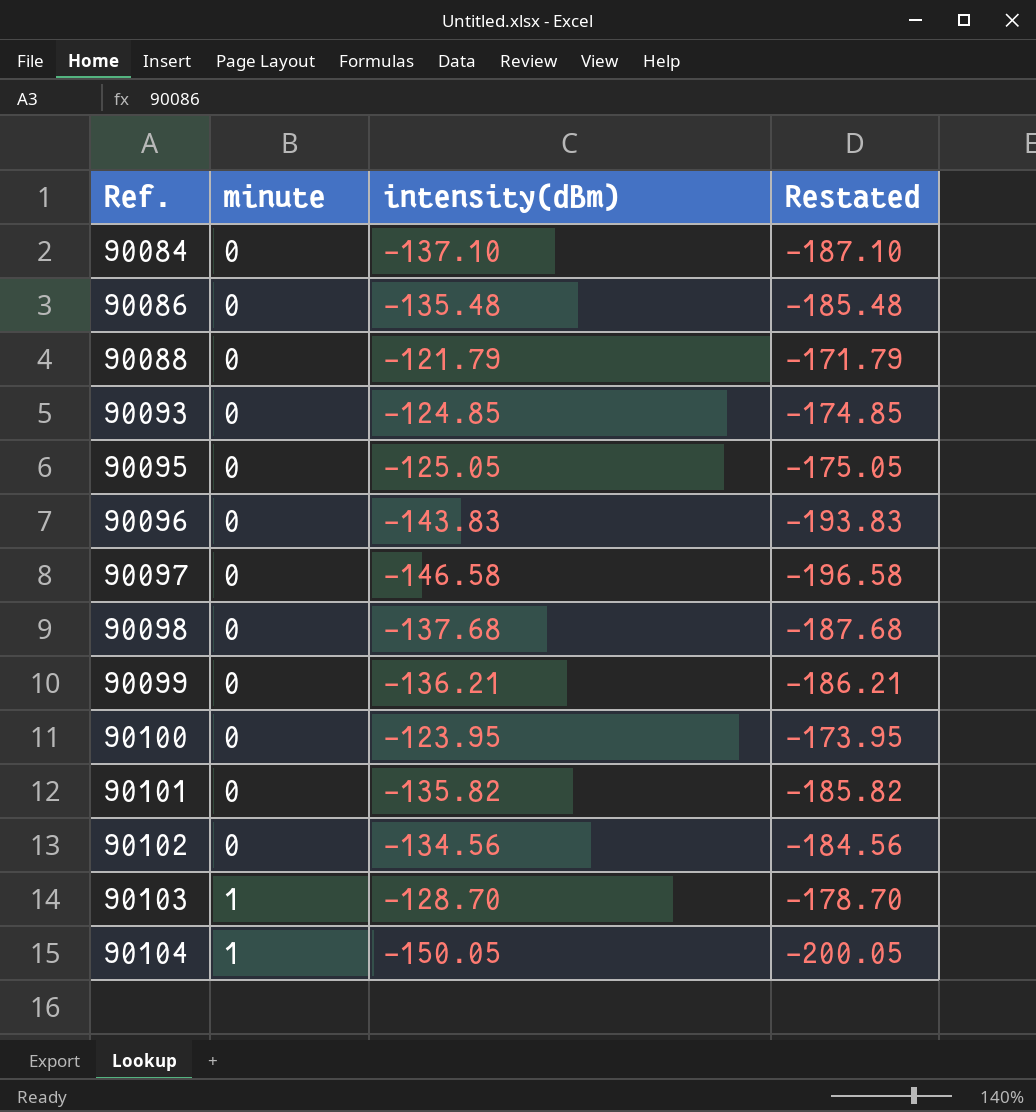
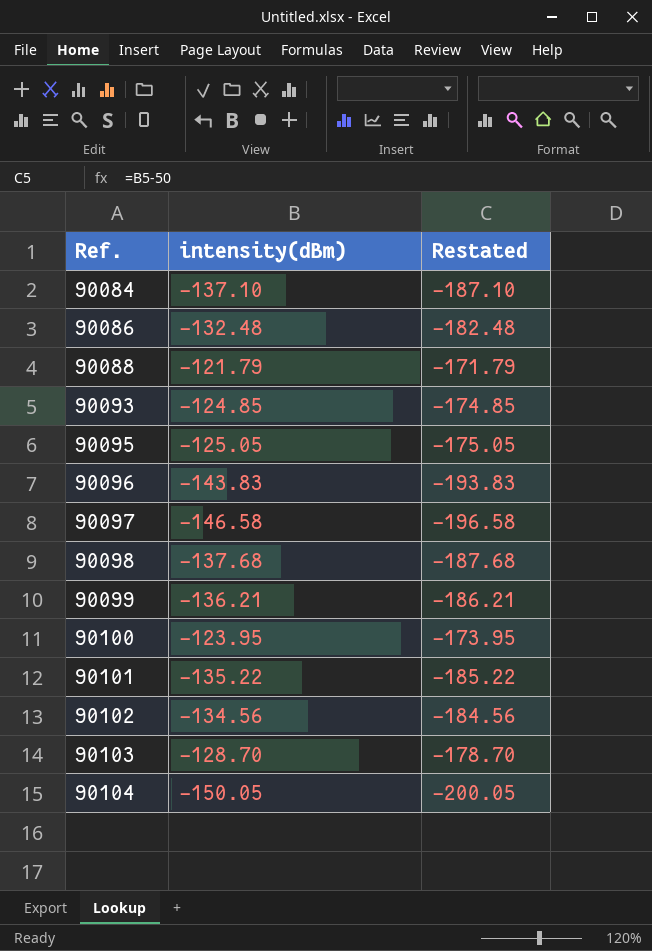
column minute | position: 2 -> none
90086 | intensity(dBm): -135.48 -> -132.48
90086 | Restated: -185.48 -> -182.48
90101 | intensity(dBm): -135.82 -> -135.22
90101 | Restated: -185.82 -> -185.22

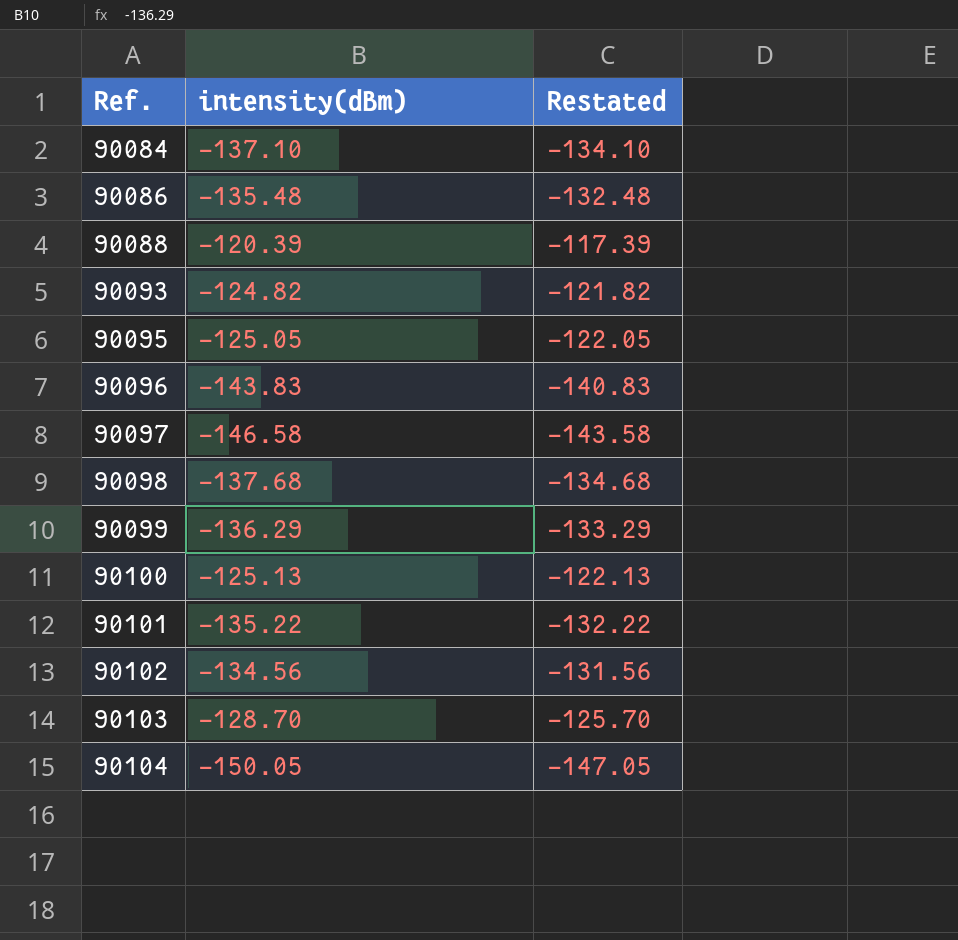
column Restated | formula: [intensity(dBm)] - 50 -> [intensity(dBm)] + 3
90086 | intensity(dBm): -132.48 -> -135.48
90088 | intensity(dBm): -121.79 -> -120.39
90093 | intensity(dBm): -124.85 -> -124.82
90099 | intensity(dBm): -136.21 -> -136.29
90100 | intensity(dBm): -123.95 -> -125.13

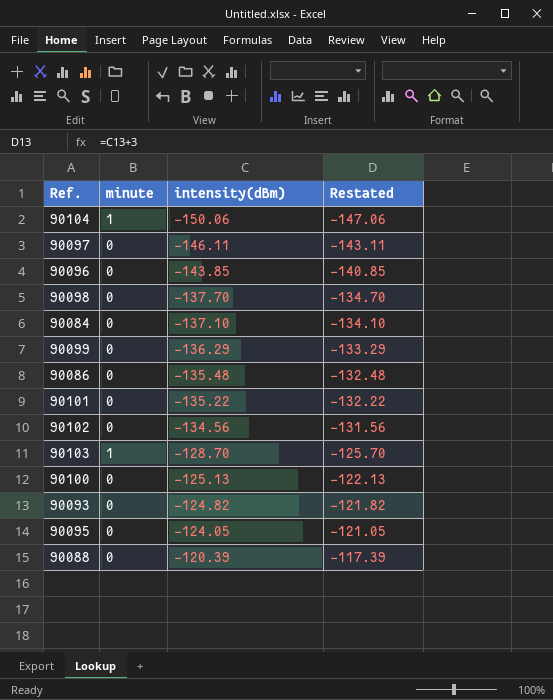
row order: Ref. ascending -> intensity(dBm) ascending
column minute | position: none -> 2
90104 | intensity(dBm): -150.05 -> -150.06
90104 | Restated: -147.05 -> -147.06
90097 | intensity(dBm): -146.58 -> -146.11
90097 | Restated: -143.58 -> -143.11
90096 | intensity(dBm): -143.83 -> -143.85
90096 | Restated: -140.83 -> -140.85
90098 | intensity(dBm): -137.68 -> -137.70
90098 | Restated: -134.68 -> -134.70
90095 | intensity(dBm): -125.05 -> -124.05
90095 | Restated: -122.05 -> -121.05

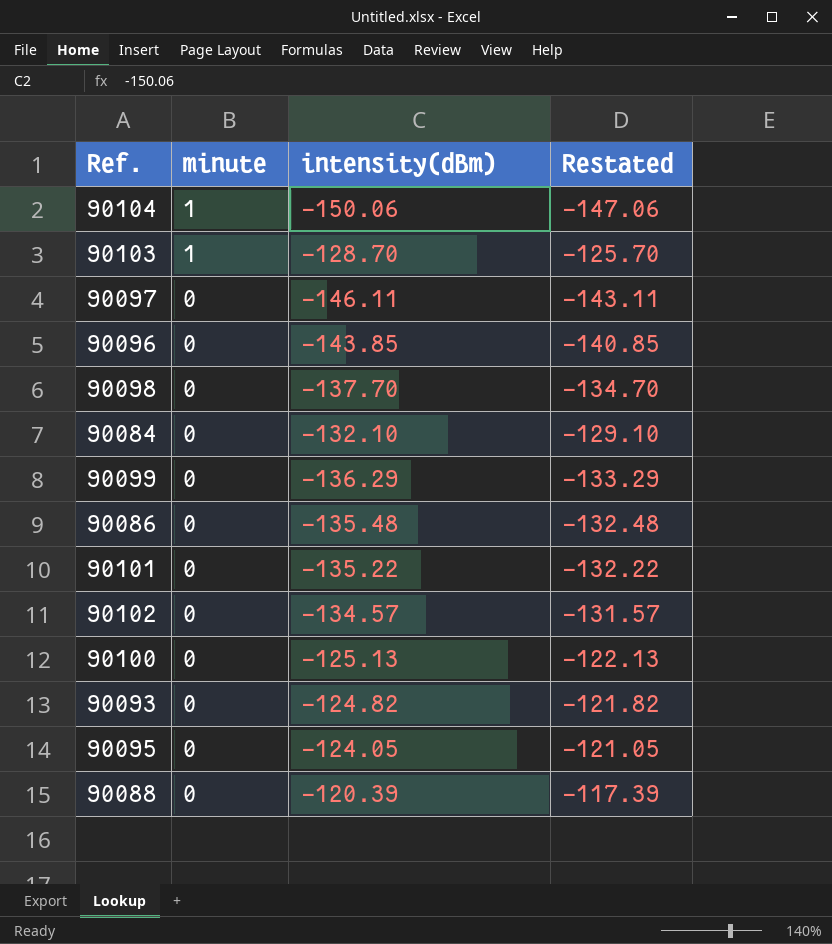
row order: intensity(dBm) ascending -> minute descending
90084 | intensity(dBm): -137.10 -> -132.10
90084 | Restated: -134.10 -> -129.10
90102 | intensity(dBm): -134.56 -> -134.57
90102 | Restated: -131.56 -> -131.57

